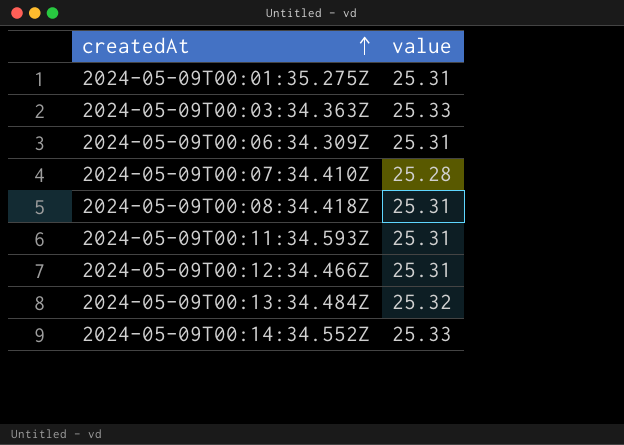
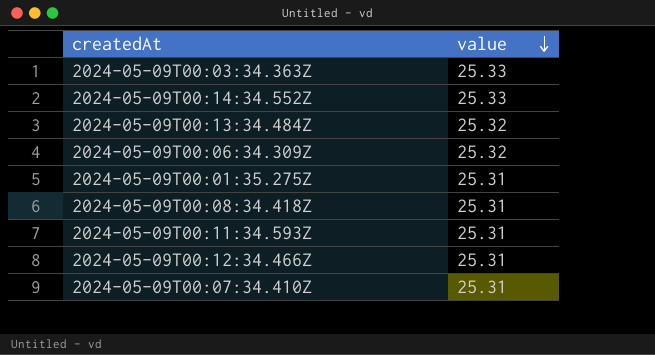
row order: createdAt ascending -> value descending
2024-05-09T00:06:34.309Z | value: 25.31 -> 25.32
2024-05-09T00:07:34.410Z | value: 25.28 -> 25.31

